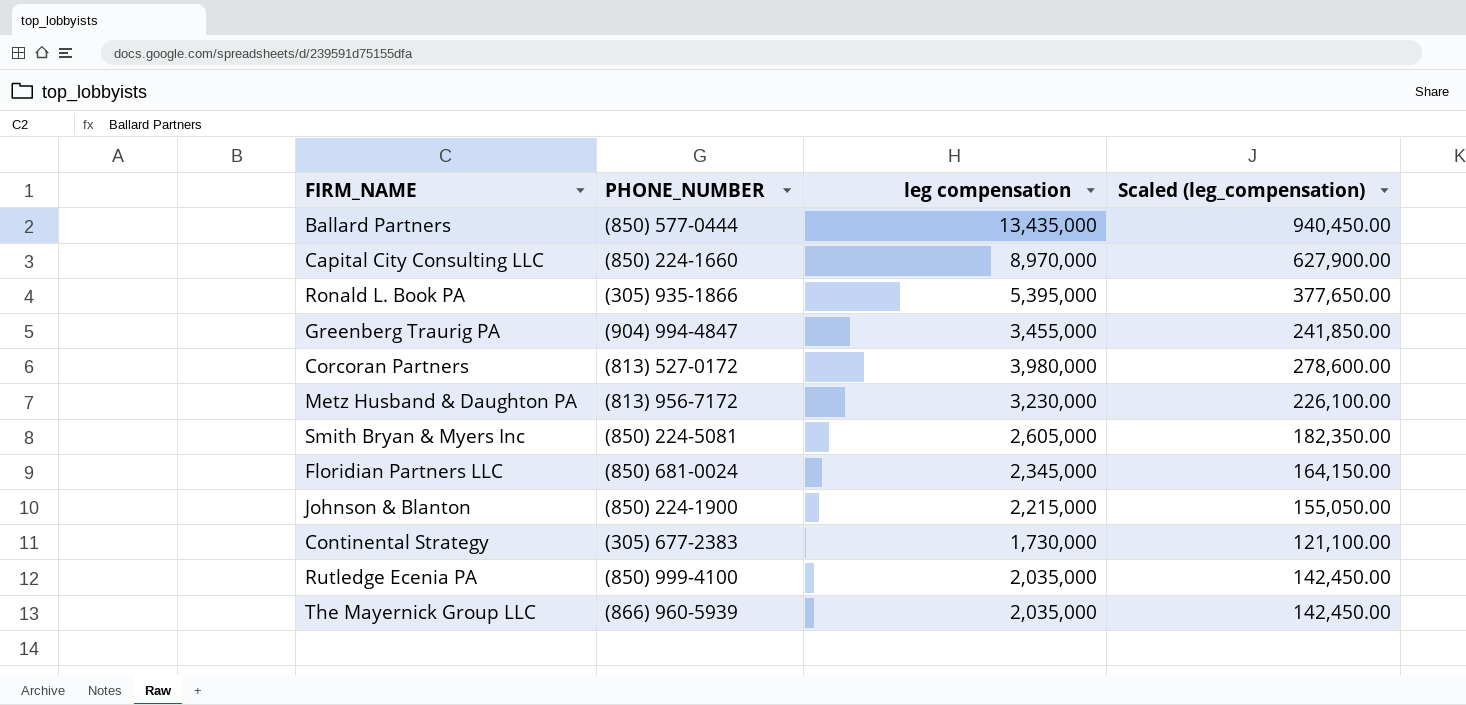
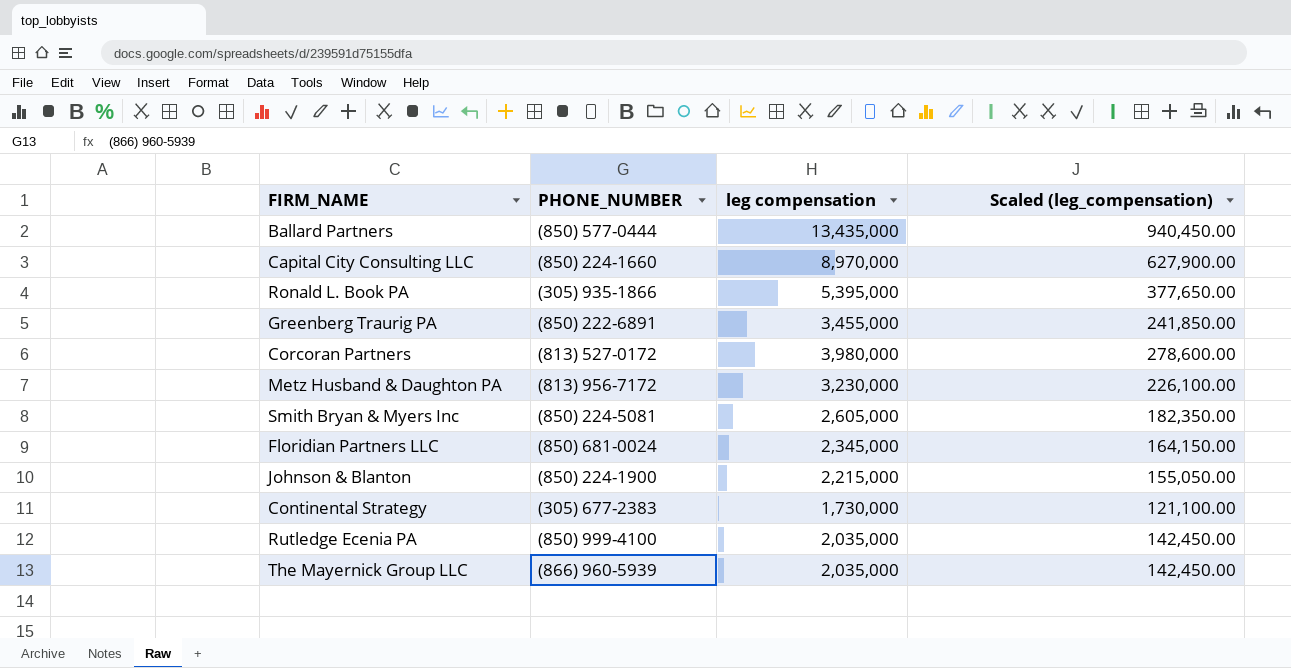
Greenberg Traurig PA | PHONE_NUMBER: (904) 994-4847 -> (850) 222-6891

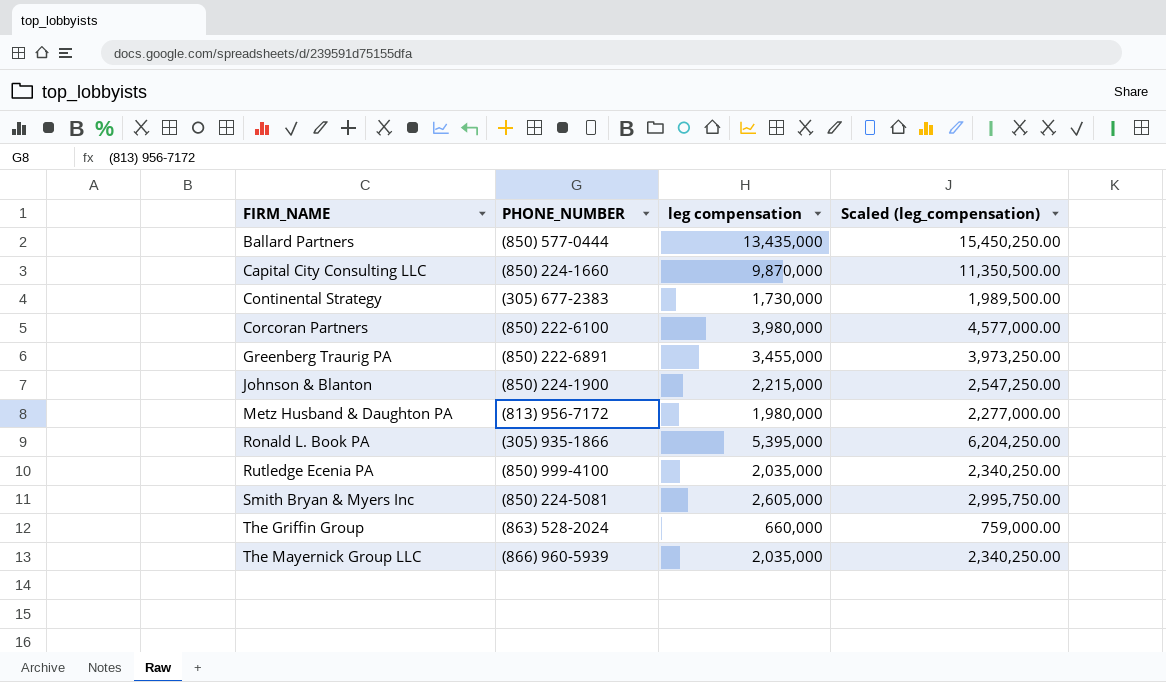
row order: none -> FIRM_NAME ascending
column Scaled (leg_compensation) | formula: [leg compensation] * 0.07 -> [leg compensation] * 1.15
row Floridian Partners LLC: (850) 681-0024 | 2,345,000 | 164,150.00 -> none
Capital City Consulting LLC | leg compensation: 8,970,000 -> 9,870,000
Corcoran Partners | PHONE_NUMBER: (813) 527-0172 -> (850) 222-6100
Metz Husband & Daughton PA | leg compensation: 3,230,000 -> 1,980,000
row The Griffin Group: none -> (863) 528-2024 | 660,000 | 759,000.00

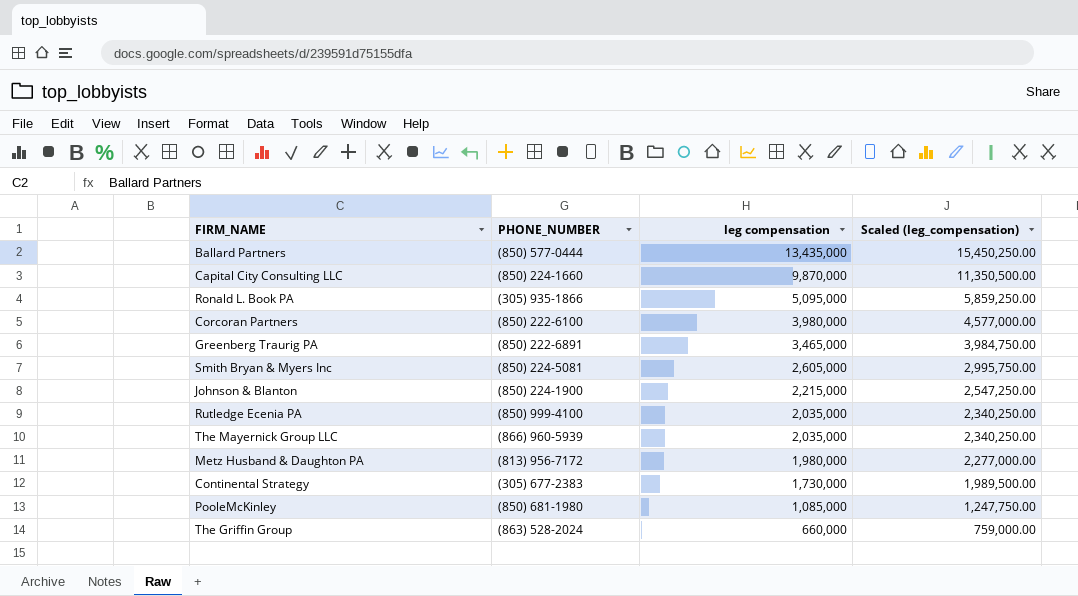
row order: FIRM_NAME ascending -> leg compensation descending
Ronald L. Book PA | leg compensation: 5,395,000 -> 5,095,000
Ronald L. Book PA | Scaled (leg_compensation): 6,204,250.00 -> 5,859,250.00
Greenberg Traurig PA | leg compensation: 3,455,000 -> 3,465,000
Greenberg Traurig PA | Scaled (leg_compensation): 3,973,250.00 -> 3,984,750.00
row PooleMcKinley: none -> (850) 681-1980 | 1,085,000 | 1,247,750.00

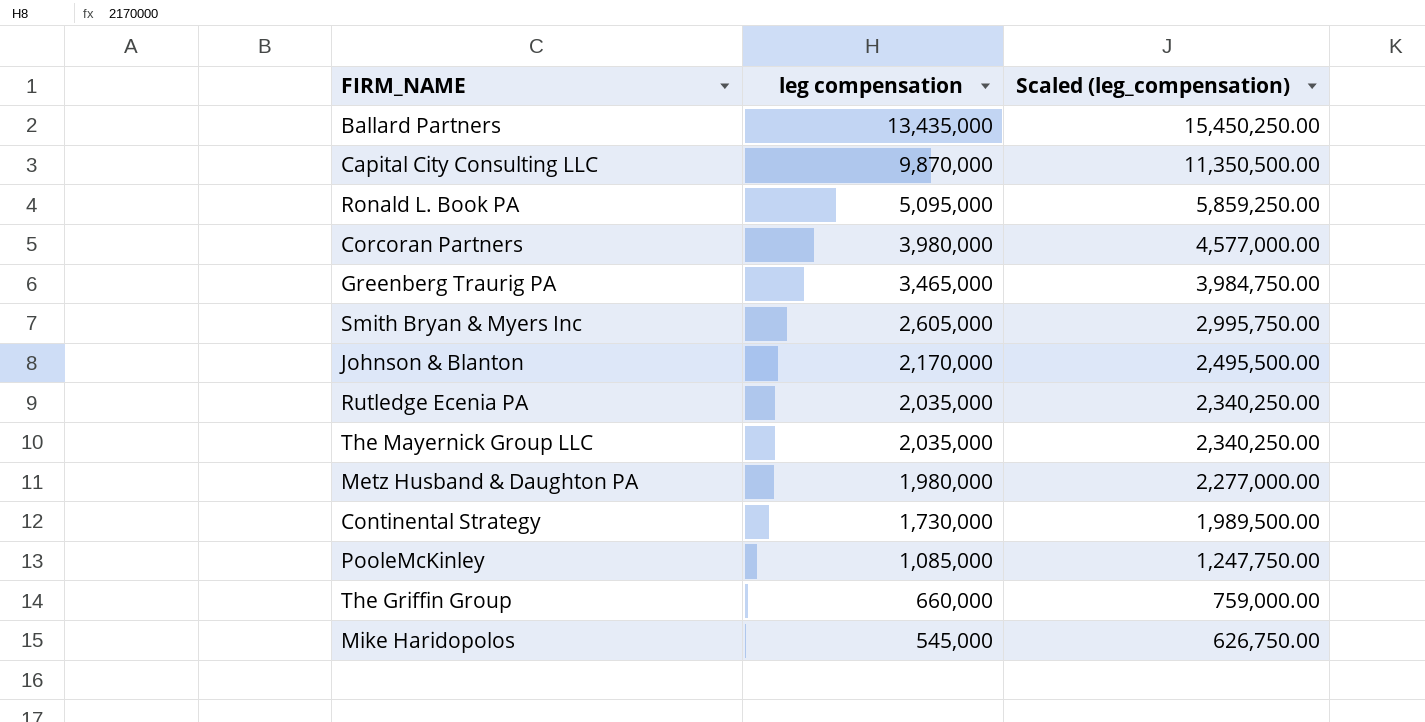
column PHONE_NUMBER | position: 2 -> none
Johnson & Blanton | leg compensation: 2,215,000 -> 2,170,000
Johnson & Blanton | Scaled (leg_compensation): 2,547,250.00 -> 2,495,500.00
row Mike Haridopolos: none -> 545,000 | 626,750.00

